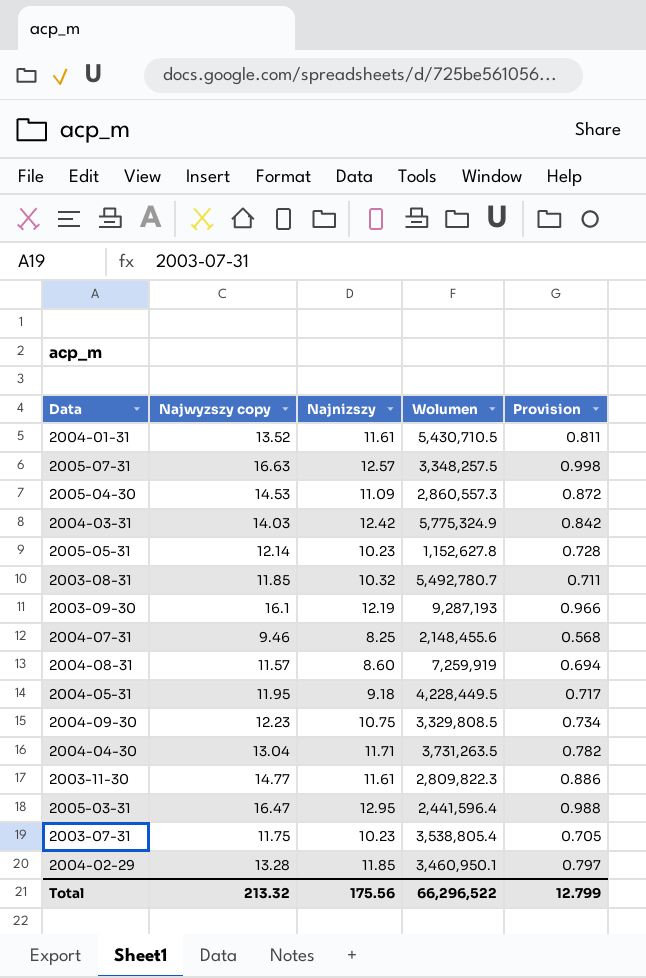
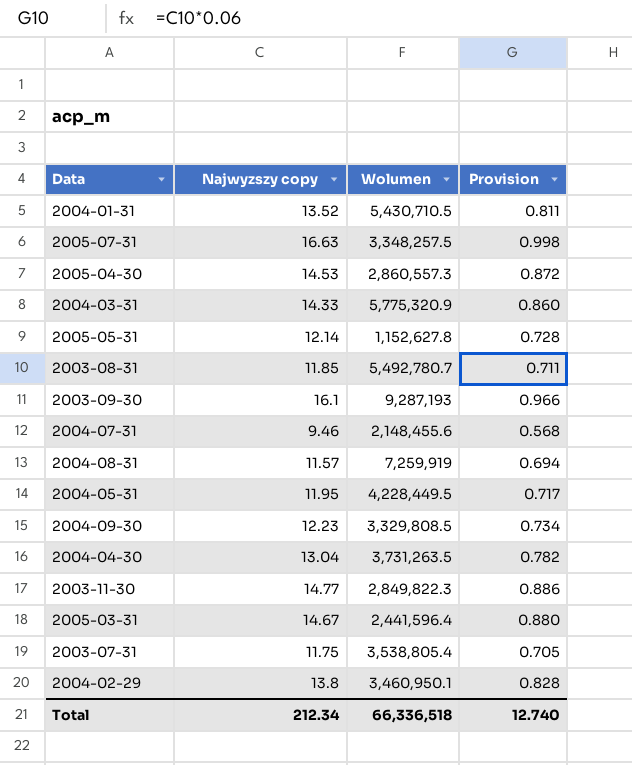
column Najnizszy | position: 3 -> none
2004-03-31 | Najwyzszy copy: 14.03 -> 14.33
2004-03-31 | Wolumen: 5,775,324.9 -> 5,775,320.9
2004-03-31 | Provision: 0.842 -> 0.860
2003-11-30 | Wolumen: 2,809,822.3 -> 2,849,822.3
2005-03-31 | Najwyzszy copy: 16.47 -> 14.67
2005-03-31 | Provision: 0.988 -> 0.880
2004-02-29 | Najwyzszy copy: 13.28 -> 13.8
2004-02-29 | Provision: 0.797 -> 0.828
Total | Najwyzszy copy: 213.32 -> 212.34
Total | Wolumen: 66,296,522 -> 66,336,518
Total | Provision: 12.799 -> 12.740

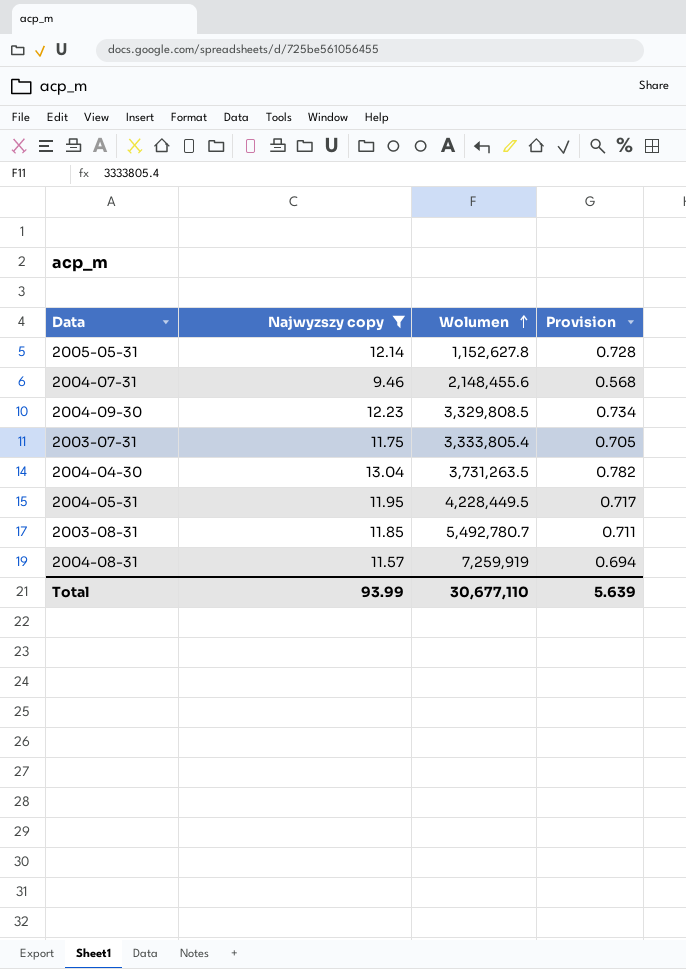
filter: none -> Najwyzszy copy <= 13.04
row order: none -> Wolumen ascending
2003-07-31 | Wolumen: 3,538,805.4 -> 3,333,805.4
Total | Najwyzszy copy: 212.34 -> 93.99
Total | Wolumen: 66,336,518 -> 30,677,110
Total | Provision: 12.740 -> 5.639

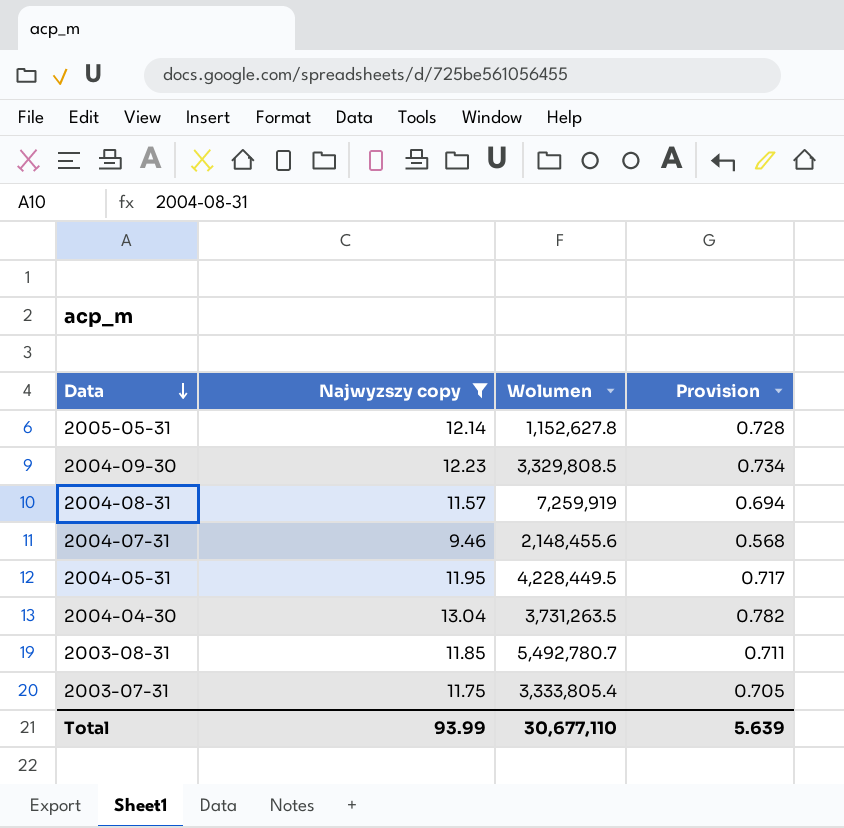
row order: Wolumen ascending -> Data descending

